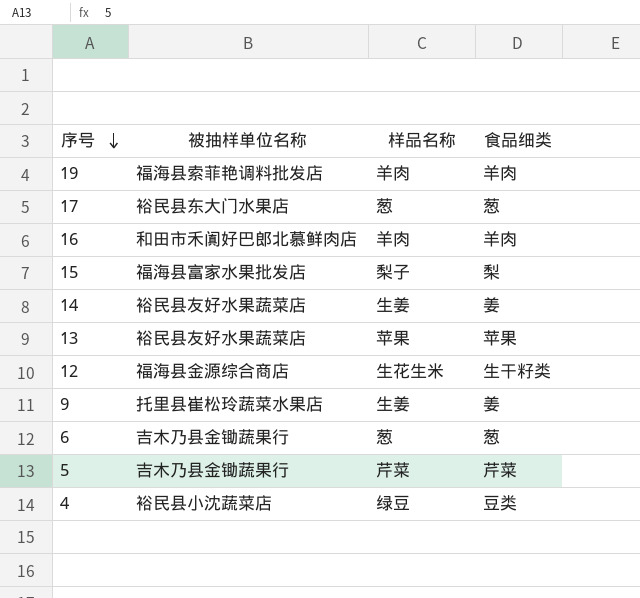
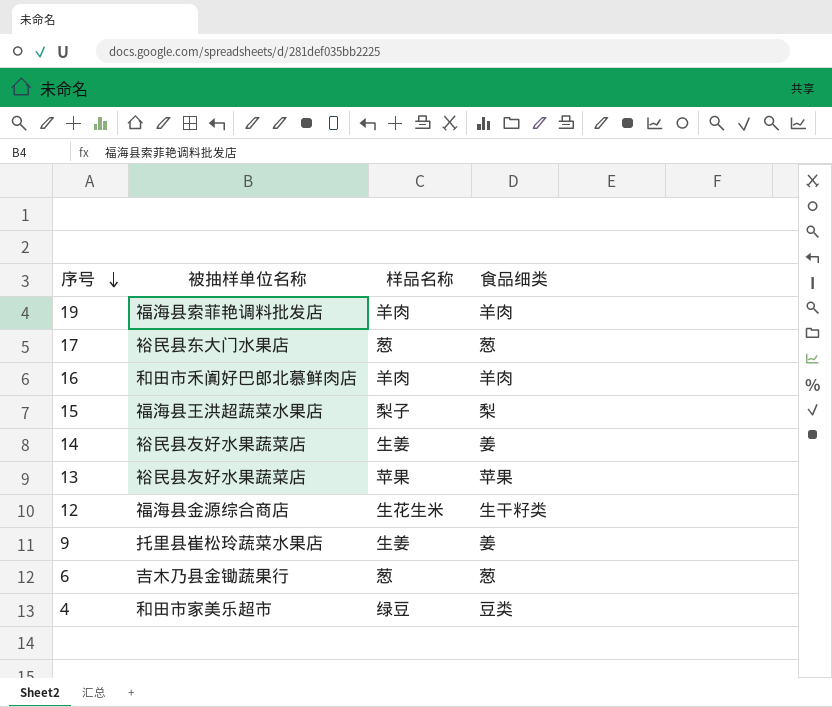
row 5: 吉木乃县金锄蔬果行 | 芹菜 | 芹菜 -> none
15 | 被抽样单位名称: 福海县富家水果批发店 -> 福海县王洪超蔬菜水果店
4 | 被抽样单位名称: 裕民县小沈蔬菜店 -> 和田市家美乐超市

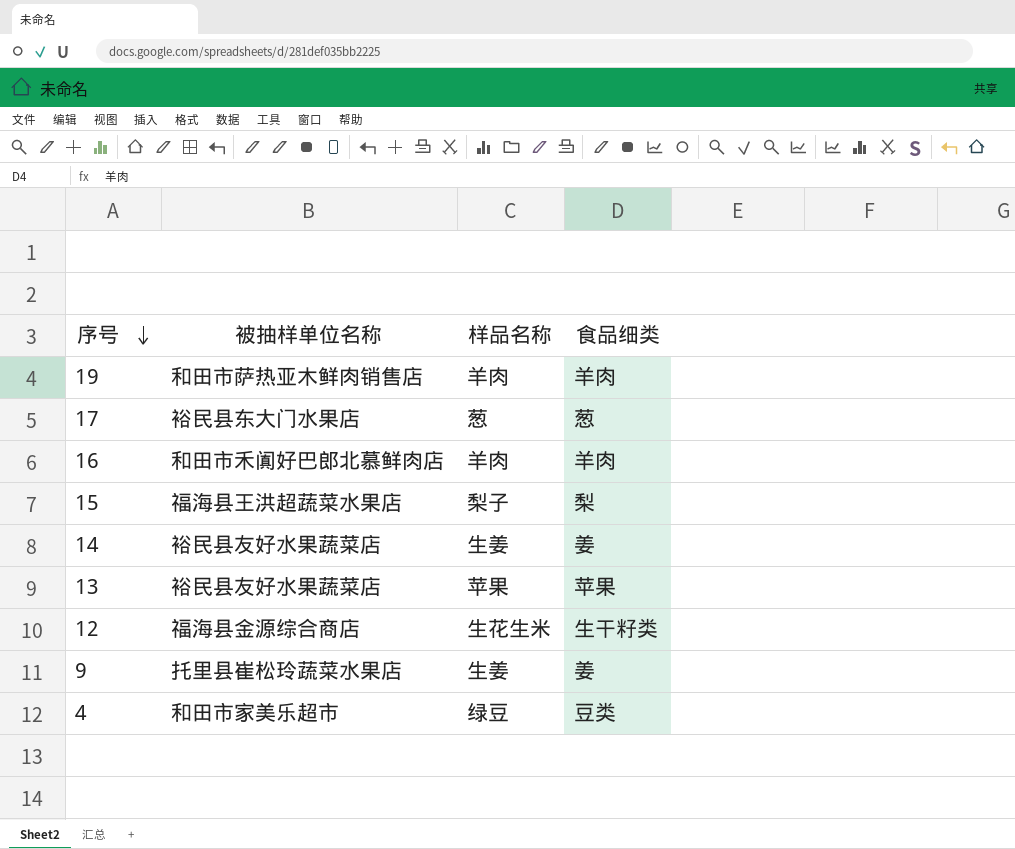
row 6: 吉木乃县金锄蔬果行 | 葱 | 葱 -> none
19 | 被抽样单位名称: 福海县索菲艳调料批发店 -> 和田市萨热亚木鲜肉销售店

